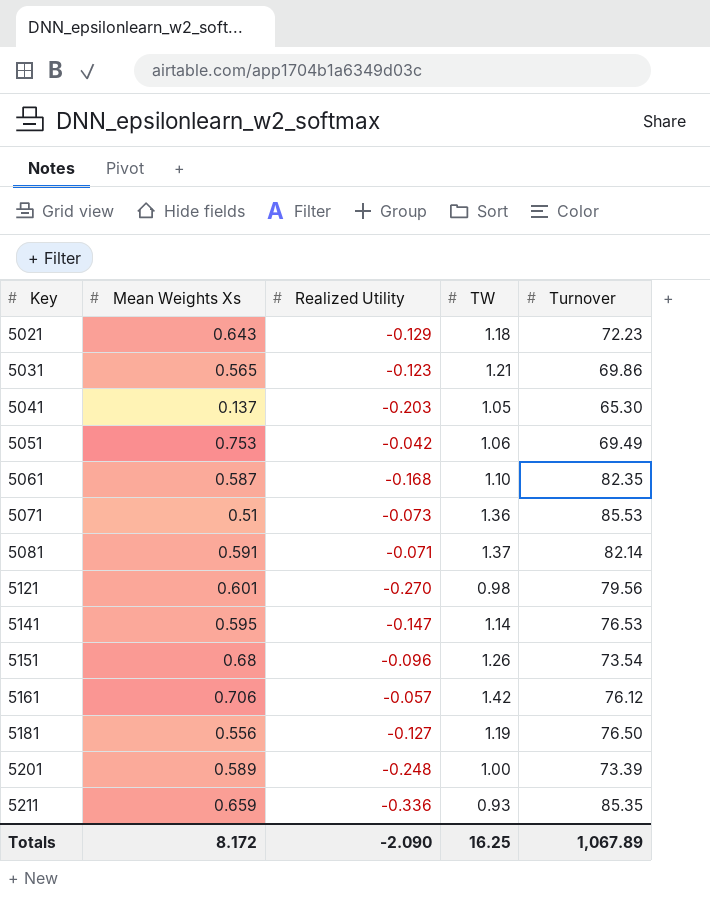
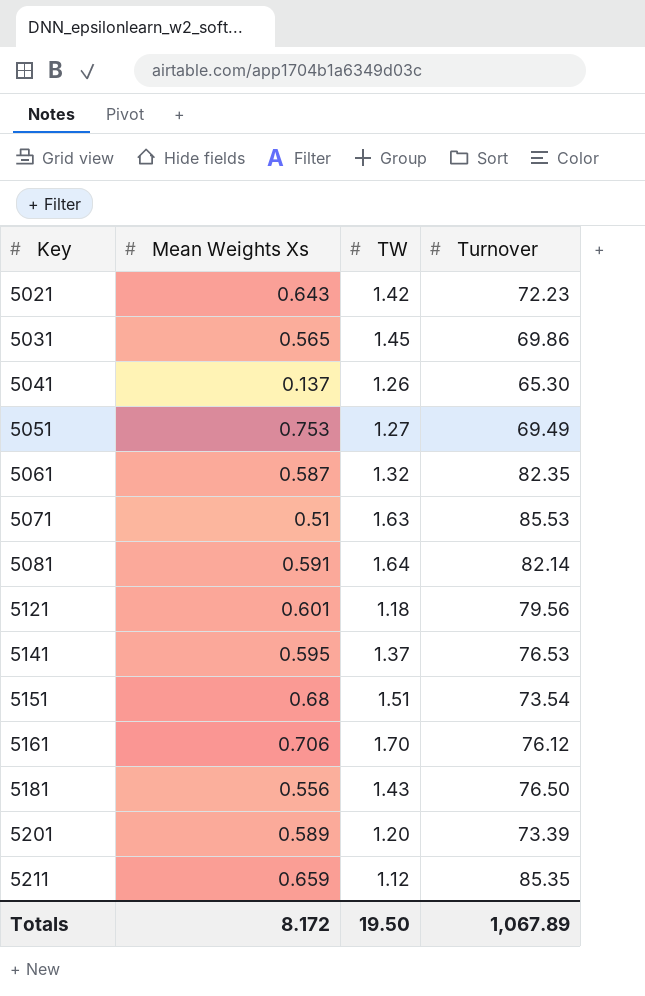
column Realized Utility | position: 3 -> none
5021 | TW: 1.18 -> 1.42
5031 | TW: 1.21 -> 1.45
5041 | TW: 1.05 -> 1.26
5051 | TW: 1.06 -> 1.27
5061 | TW: 1.10 -> 1.32
5071 | TW: 1.36 -> 1.63
5081 | TW: 1.37 -> 1.64
5121 | TW: 0.98 -> 1.18
5141 | TW: 1.14 -> 1.37
5151 | TW: 1.26 -> 1.51
5161 | TW: 1.42 -> 1.70
5181 | TW: 1.19 -> 1.43
5201 | TW: 1.00 -> 1.20
5211 | TW: 0.93 -> 1.12
Totals | TW: 16.25 -> 19.50

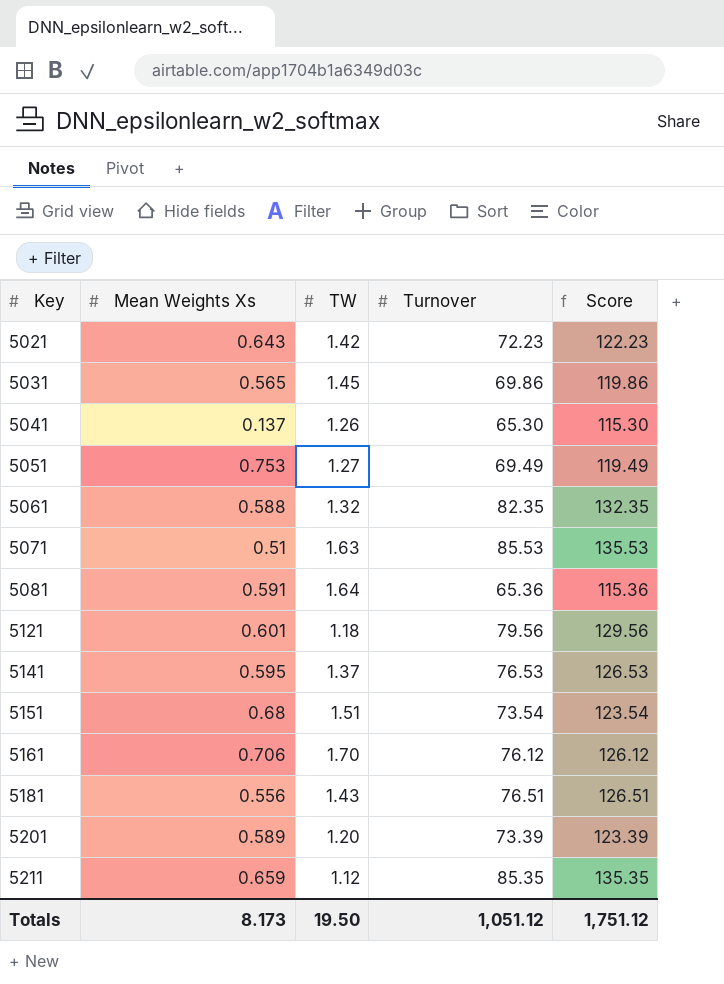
column Score | formula: none -> [Turnover] + 50
5061 | Mean Weights Xs: 0.587 -> 0.588
5081 | Turnover: 82.14 -> 65.36
5181 | Turnover: 76.50 -> 76.51
Totals | Mean Weights Xs: 8.172 -> 8.173
Totals | Turnover: 1,067.89 -> 1,051.12

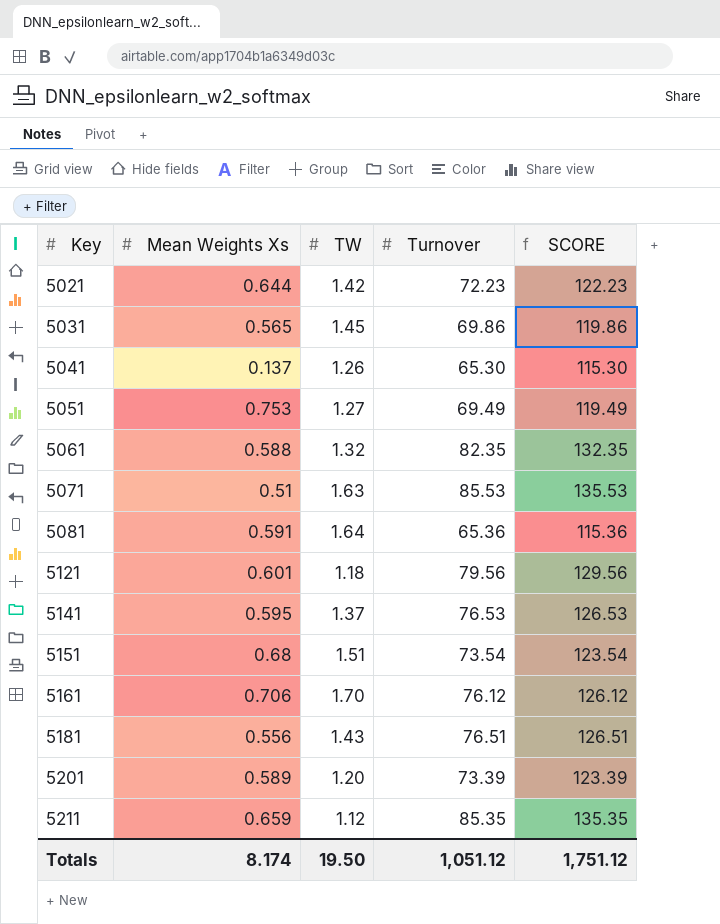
column name: Score -> SCORE
5021 | Mean Weights Xs: 0.643 -> 0.644
Totals | Mean Weights Xs: 8.173 -> 8.174

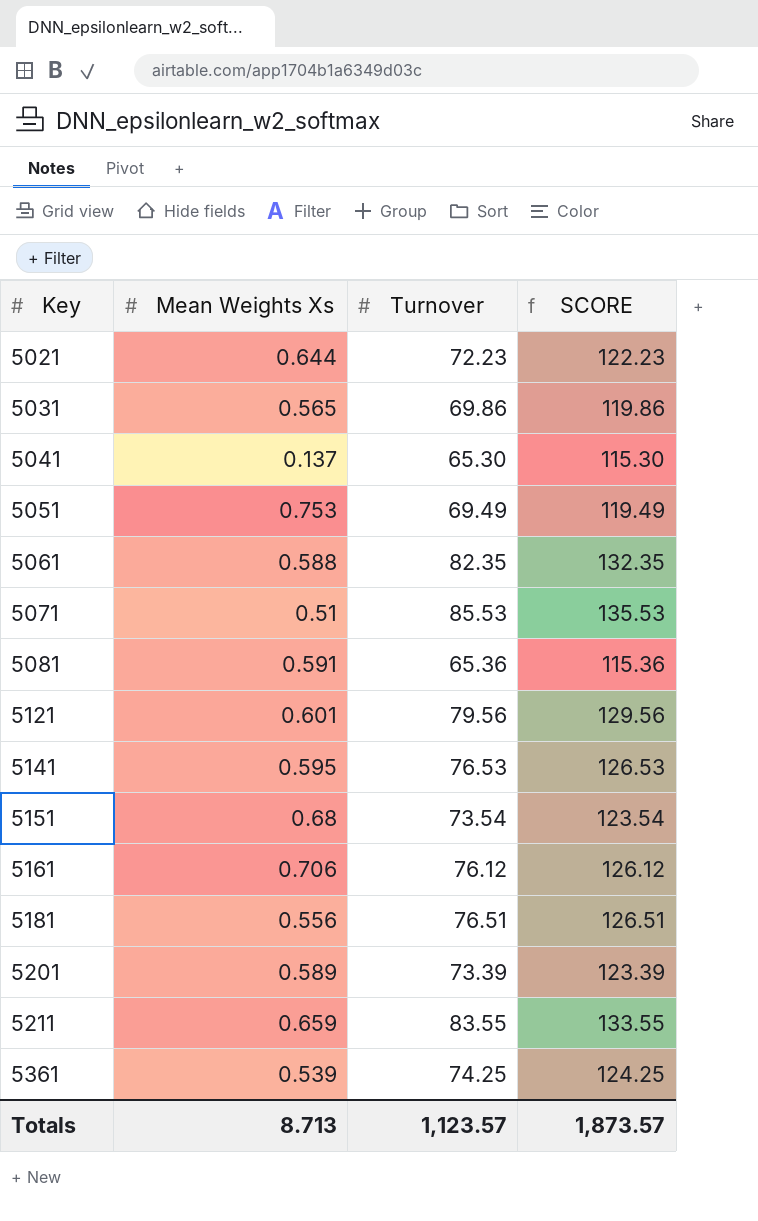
column TW | position: 3 -> none
5211 | Turnover: 85.35 -> 83.55
5211 | SCORE: 135.35 -> 133.55
row 5361: none -> 0.539 | 74.25 | 124.25
Totals | Mean Weights Xs: 8.174 -> 8.713
Totals | Turnover: 1,051.12 -> 1,123.57
Totals | SCORE: 1,751.12 -> 1,873.57

